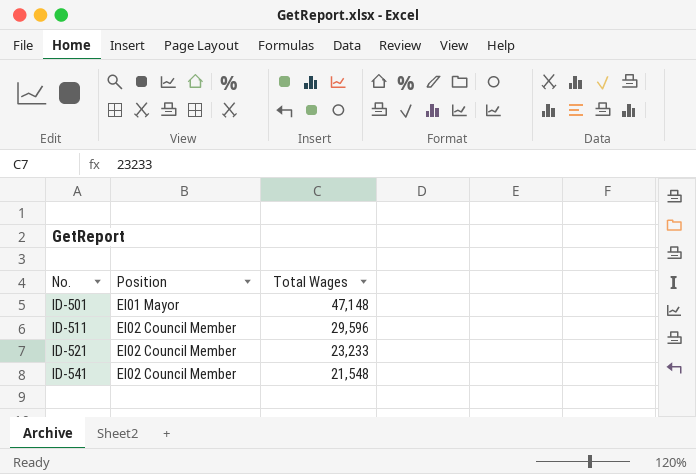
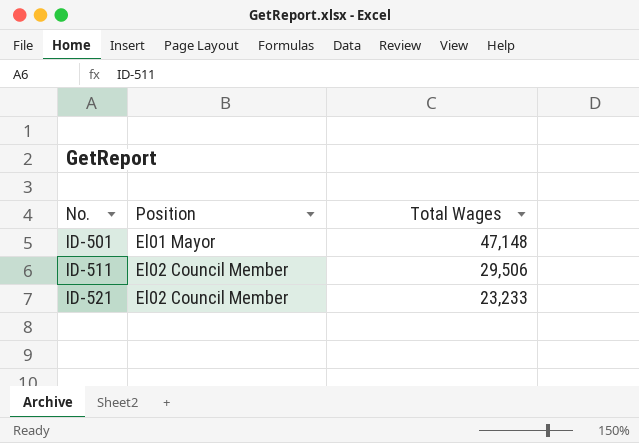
row ID-541: El02 Council Member | 21,548 -> none
ID-511 | Total Wages: 29,596 -> 29,506

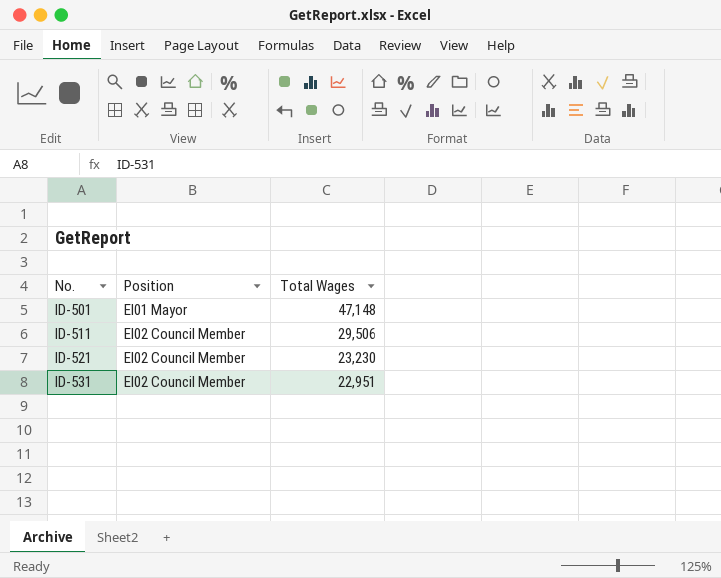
ID-521 | Total Wages: 23,233 -> 23,230
row ID-531: none -> El02 Council Member | 22,951

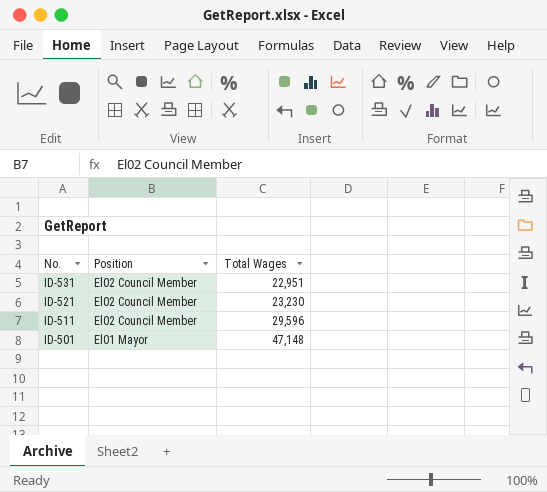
row order: No. ascending -> No. descending
ID-511 | Total Wages: 29,506 -> 29,596

